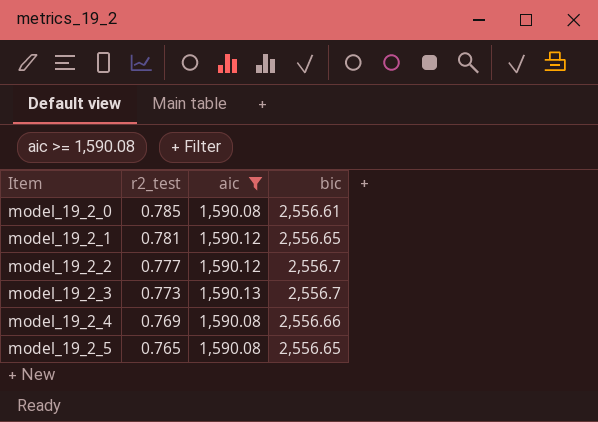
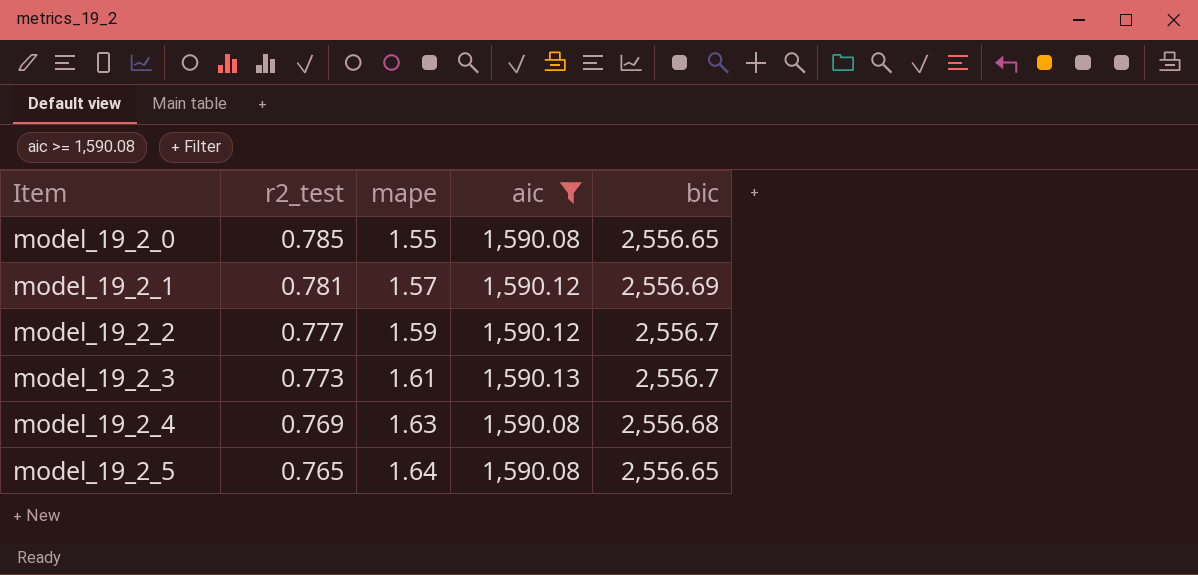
column mape | position: none -> 3
model_19_2_0 | bic: 2,556.61 -> 2,556.65
model_19_2_1 | bic: 2,556.65 -> 2,556.69
model_19_2_4 | bic: 2,556.66 -> 2,556.68

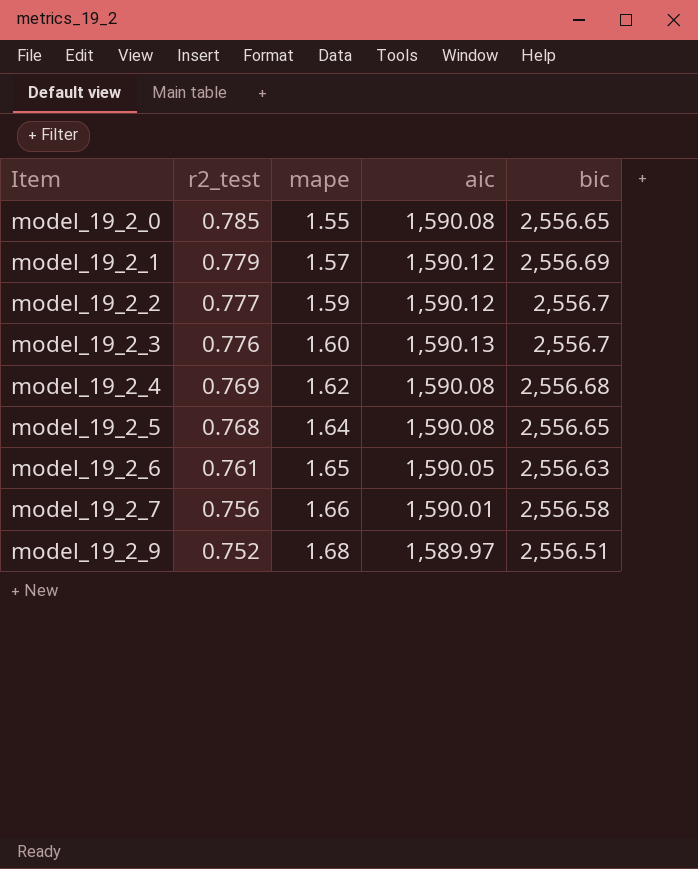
filter: aic >= 1,590.08 -> none
model_19_2_1 | r2_test: 0.781 -> 0.779
model_19_2_3 | r2_test: 0.773 -> 0.776
model_19_2_3 | mape: 1.61 -> 1.60
model_19_2_4 | mape: 1.63 -> 1.62
model_19_2_5 | r2_test: 0.765 -> 0.768

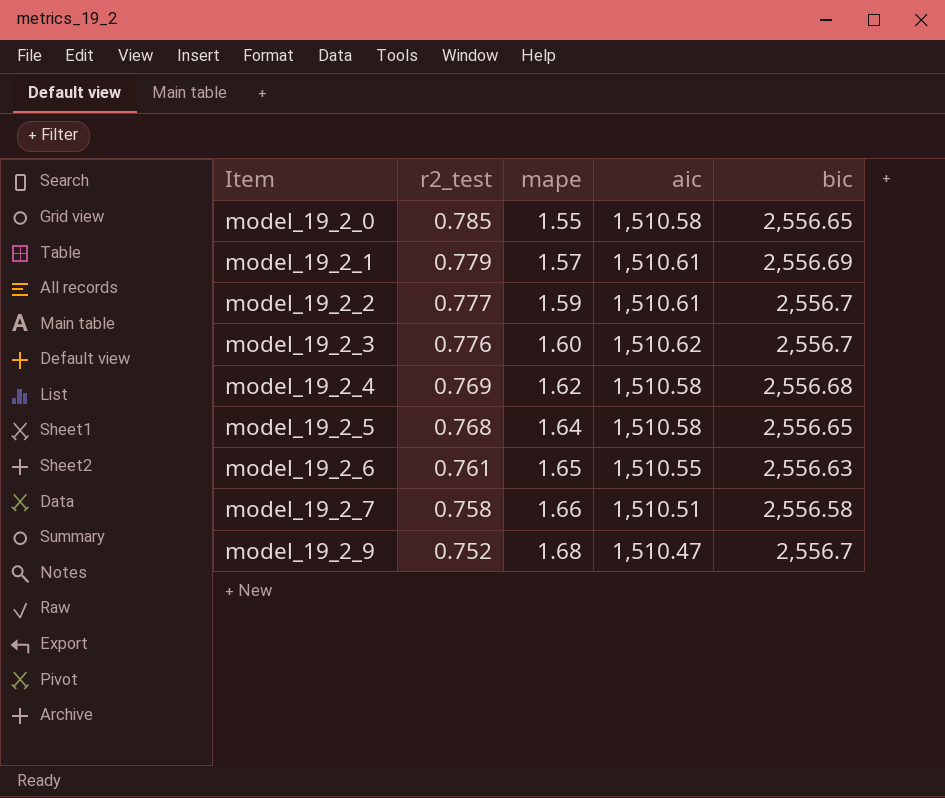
model_19_2_0 | aic: 1,590.08 -> 1,510.58
model_19_2_1 | aic: 1,590.12 -> 1,510.61
model_19_2_2 | aic: 1,590.12 -> 1,510.61
model_19_2_3 | aic: 1,590.13 -> 1,510.62
model_19_2_4 | aic: 1,590.08 -> 1,510.58
model_19_2_5 | aic: 1,590.08 -> 1,510.58
model_19_2_6 | aic: 1,590.05 -> 1,510.55
model_19_2_7 | r2_test: 0.756 -> 0.758
model_19_2_7 | aic: 1,590.01 -> 1,510.51
model_19_2_9 | aic: 1,589.97 -> 1,510.47
model_19_2_9 | bic: 2,556.51 -> 2,556.7

